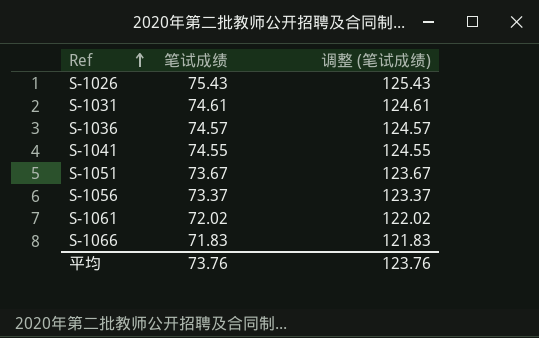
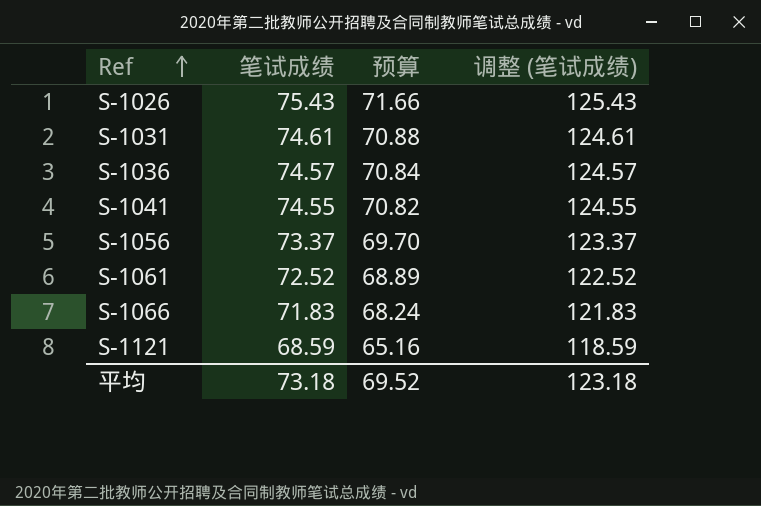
column 预算 | formula: none -> [笔试成绩] * 0.95
row S-1051: 73.67 | 123.67 -> none
S-1061 | 笔试成绩: 72.02 -> 72.52
S-1061 | 调整 (笔试成绩): 122.02 -> 122.52
row S-1121: none -> 68.59 | 65.16 | 118.59
平均 | 笔试成绩: 73.76 -> 73.18
平均 | 调整 (笔试成绩): 123.76 -> 123.18

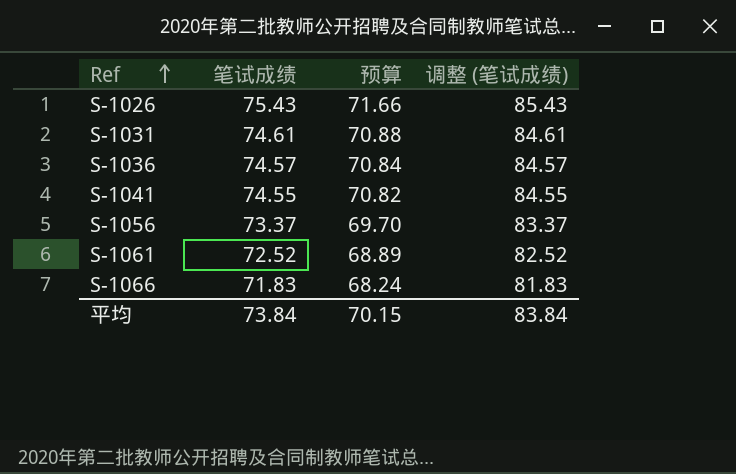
column 调整 (笔试成绩) | formula: [笔试成绩] + 50 -> [笔试成绩] + 10
row S-1121: 68.59 | 65.16 | 118.59 -> none
平均 | 笔试成绩: 73.18 -> 73.84
平均 | 预算: 69.52 -> 70.15
平均 | 调整 (笔试成绩): 123.18 -> 83.84

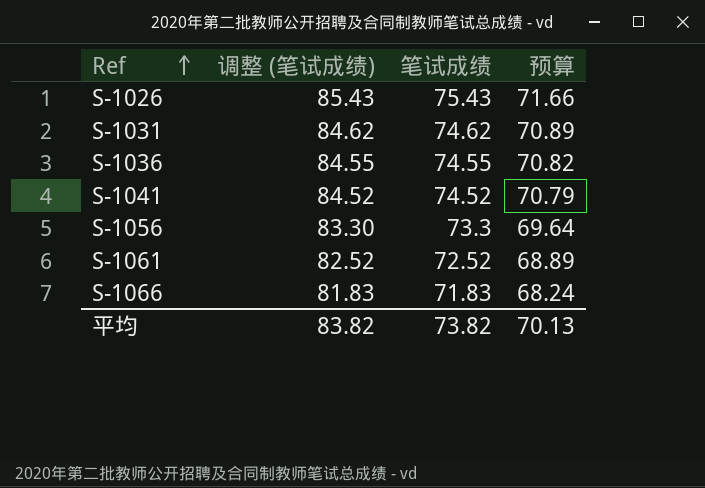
column 调整 (笔试成绩) | position: 4 -> 2
S-1031 | 调整 (笔试成绩): 84.61 -> 84.62
S-1031 | 笔试成绩: 74.61 -> 74.62
S-1031 | 预算: 70.88 -> 70.89
S-1036 | 调整 (笔试成绩): 84.57 -> 84.55
S-1036 | 笔试成绩: 74.57 -> 74.55
S-1036 | 预算: 70.84 -> 70.82
S-1041 | 调整 (笔试成绩): 84.55 -> 84.52
S-1041 | 笔试成绩: 74.55 -> 74.52
S-1041 | 预算: 70.82 -> 70.79
S-1056 | 调整 (笔试成绩): 83.37 -> 83.30
S-1056 | 笔试成绩: 73.37 -> 73.3
S-1056 | 预算: 69.70 -> 69.64
平均 | 调整 (笔试成绩): 83.84 -> 83.82
平均 | 笔试成绩: 73.84 -> 73.82
平均 | 预算: 70.15 -> 70.13

